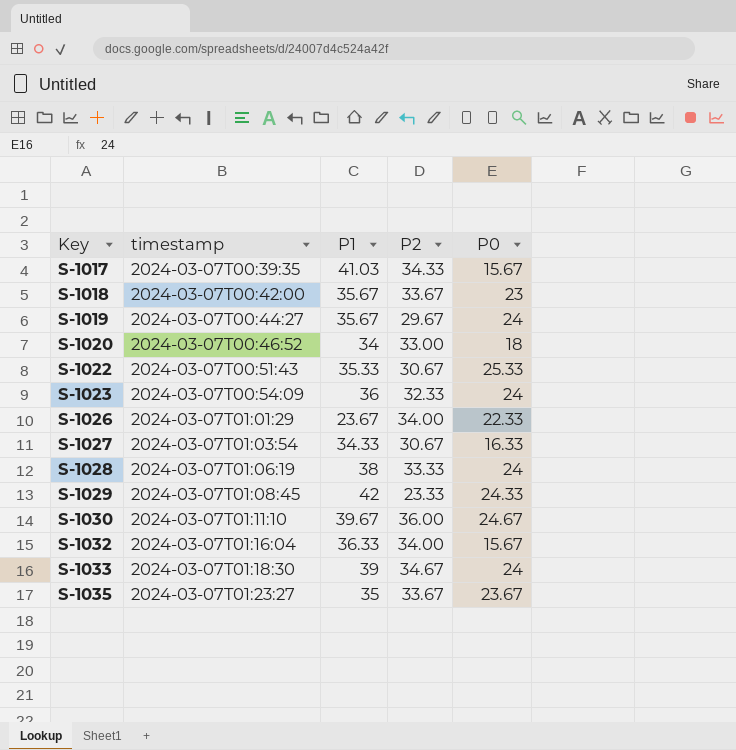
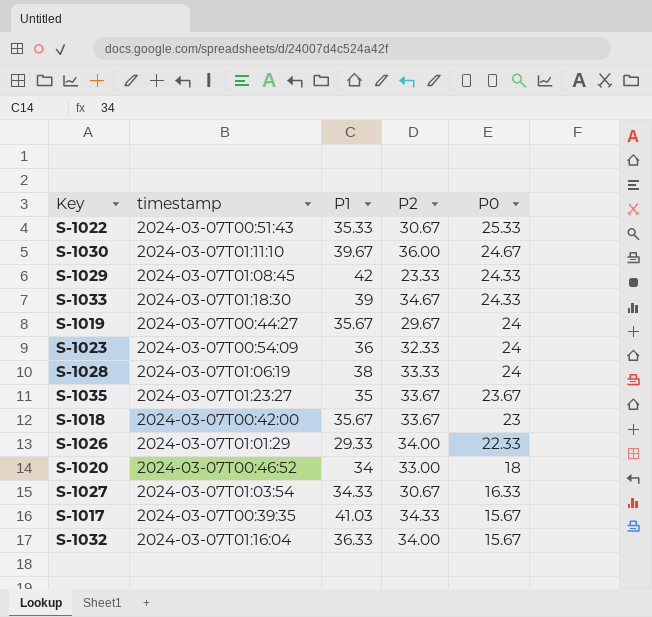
row order: Key ascending -> P0 descending
S-1033 | P0: 24 -> 24.33
S-1026 | P1: 23.67 -> 29.33

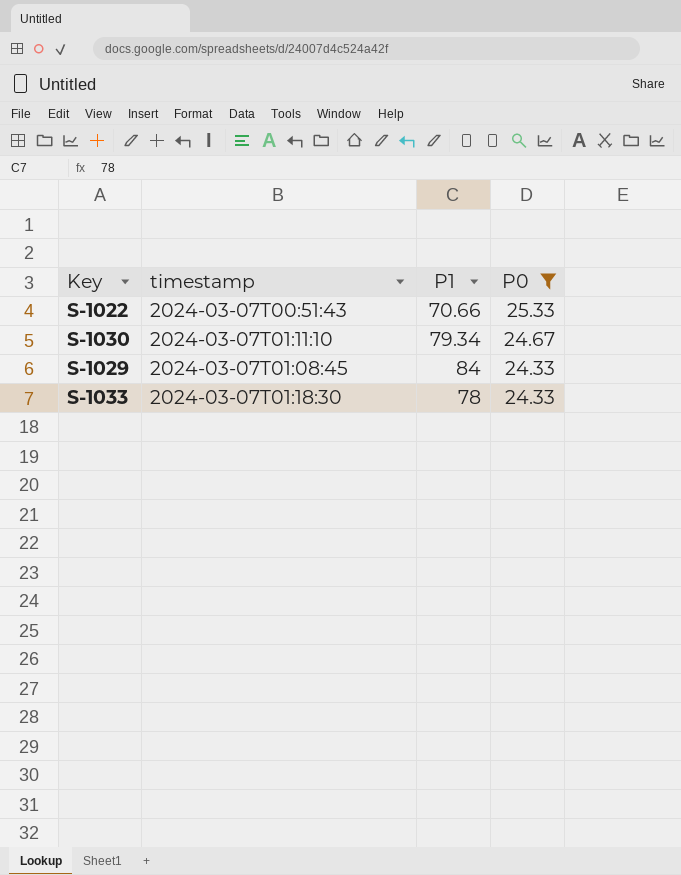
filter: none -> P0 >= 24.33
column P2 | position: 4 -> none
S-1022 | P1: 35.33 -> 70.66
S-1030 | P1: 39.67 -> 79.34
S-1029 | P1: 42 -> 84
S-1033 | P1: 39 -> 78

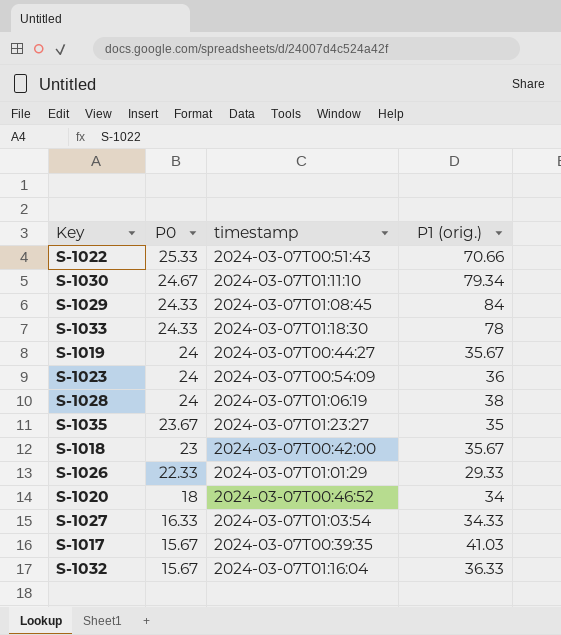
filter: P0 >= 24.33 -> none
column P0 | position: 4 -> 2
column name: P1 -> P1 (orig.)

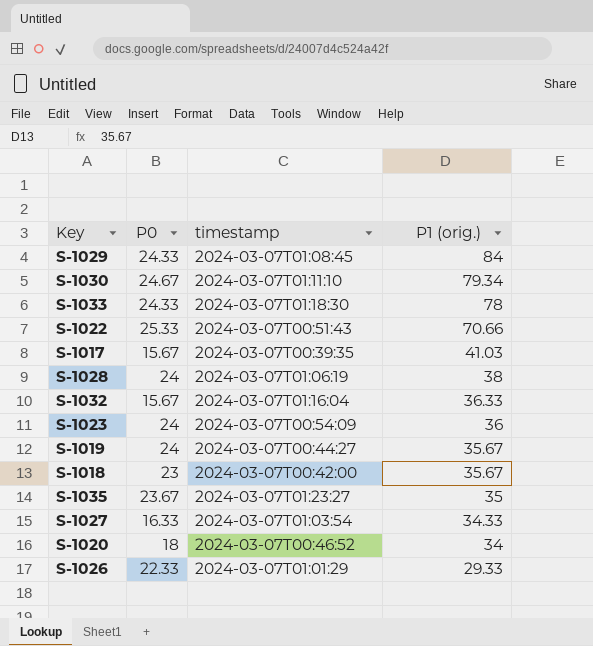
row order: P0 descending -> P1 (orig.) descending

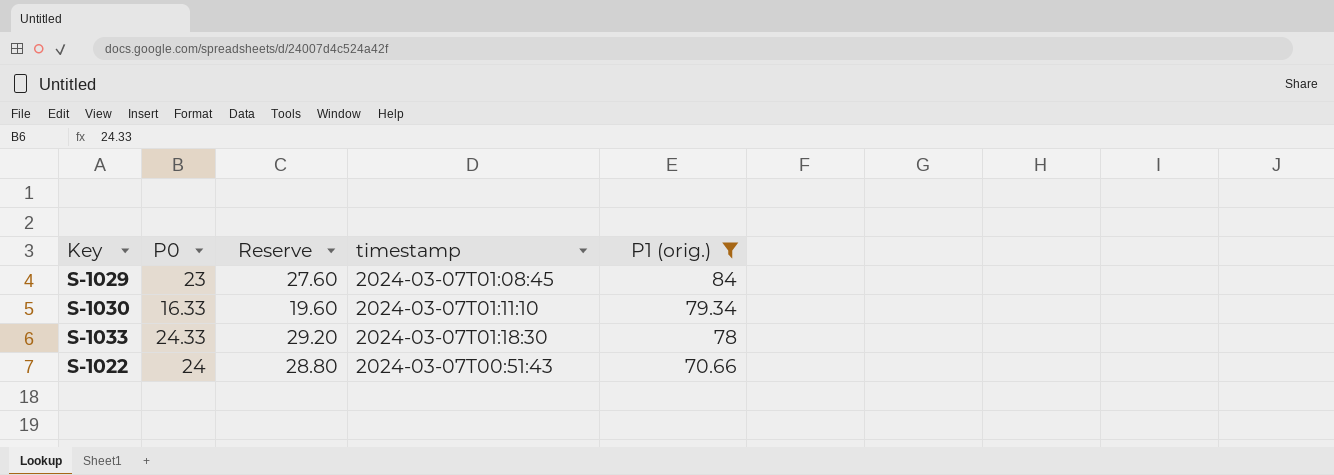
filter: none -> P1 (orig.) >= 70.66
column Reserve | formula: none -> [P0] * 1.2
S-1029 | P0: 24.33 -> 23
S-1030 | P0: 24.67 -> 16.33
S-1022 | P0: 25.33 -> 24

